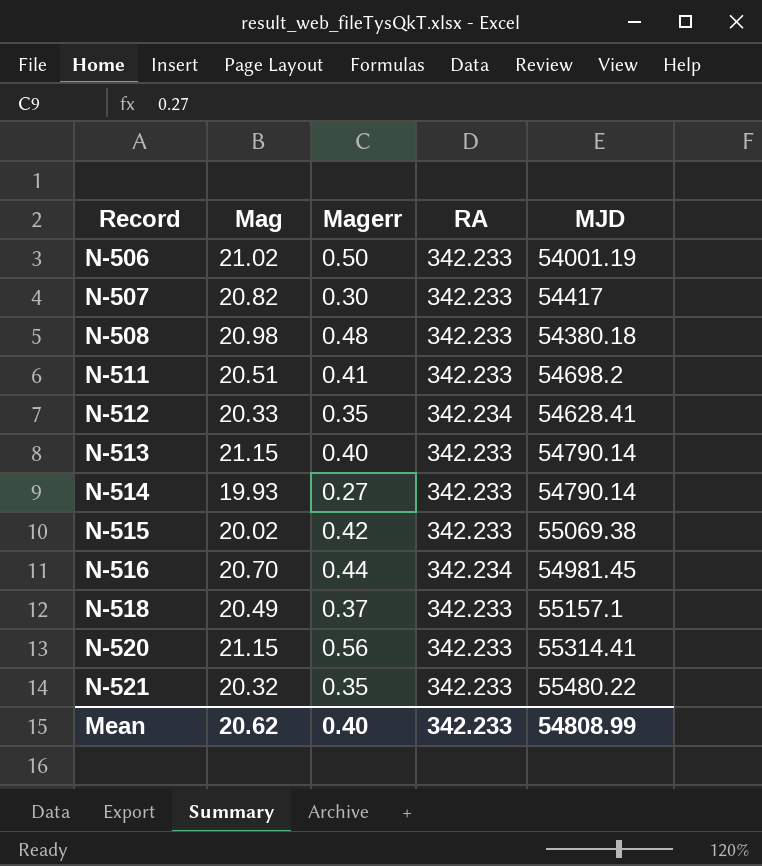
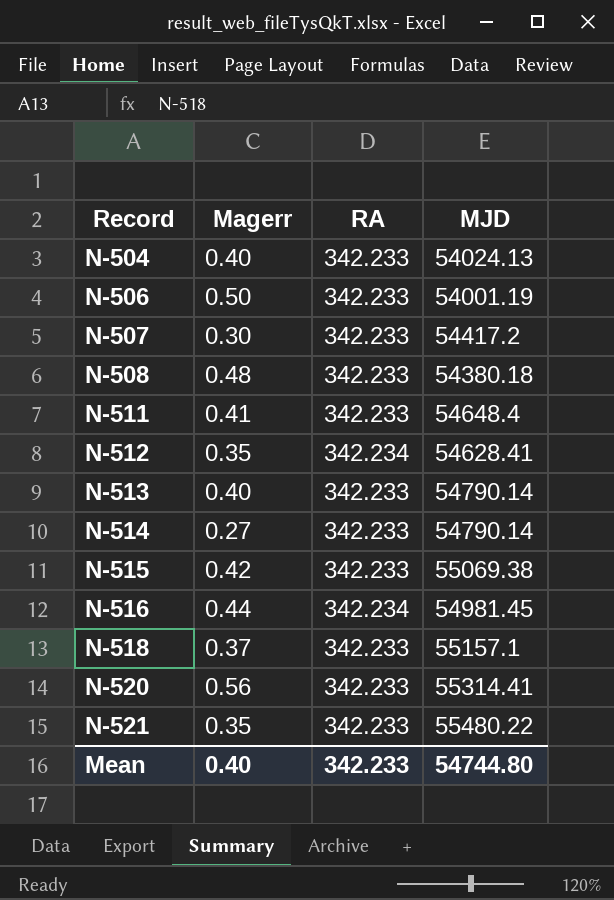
column Mag | position: 2 -> none
row N-504: none -> 0.40 | 342.233 | 54024.13
N-507 | MJD: 54417 -> 54417.2
N-511 | MJD: 54698.2 -> 54648.4
Mean | MJD: 54808.99 -> 54744.80

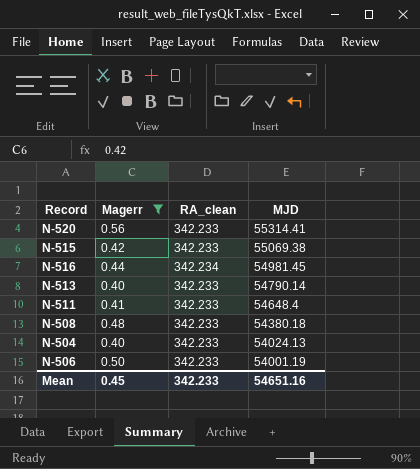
filter: none -> Magerr >= 0.40
row order: Record ascending -> MJD descending
column name: RA -> RA_clean
Mean | Magerr: 0.40 -> 0.45
Mean | MJD: 54744.80 -> 54651.16

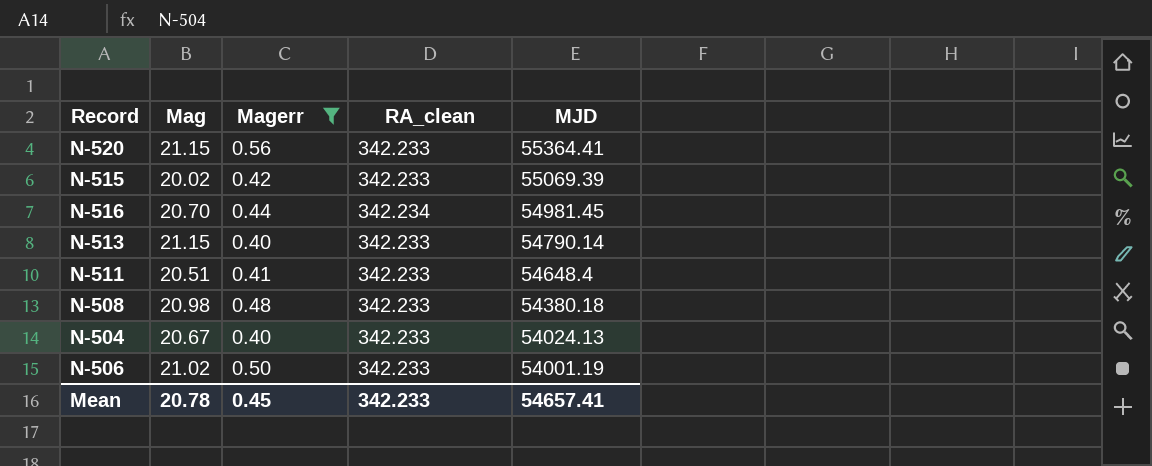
column Mag | position: none -> 2
N-520 | MJD: 55314.41 -> 55364.41
N-515 | MJD: 55069.38 -> 55069.39
Mean | MJD: 54651.16 -> 54657.41

